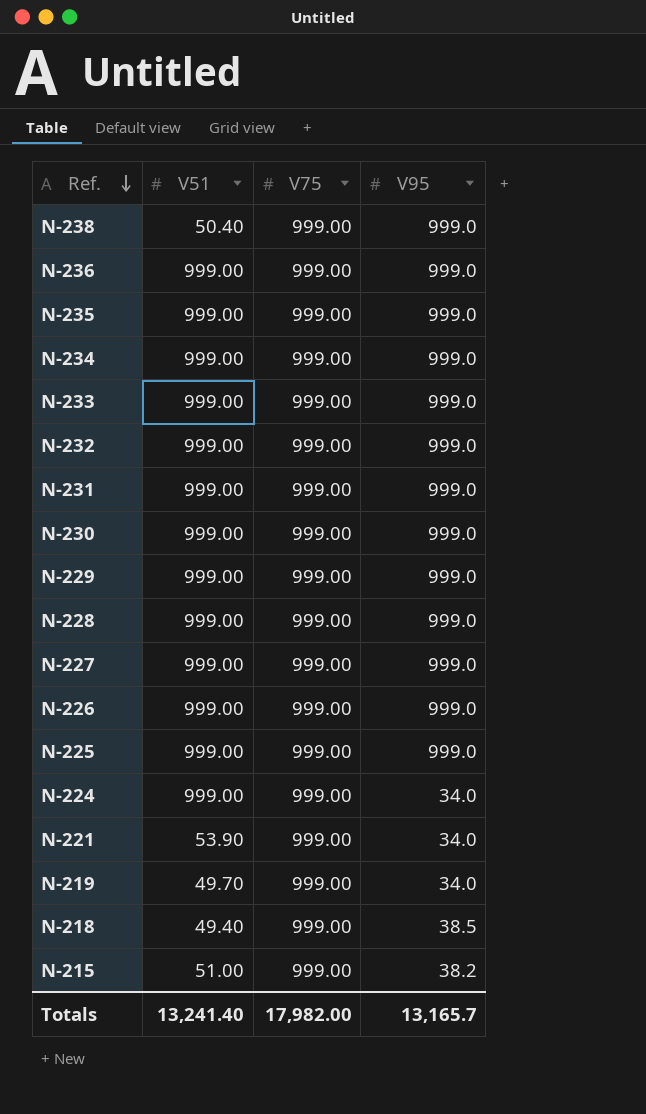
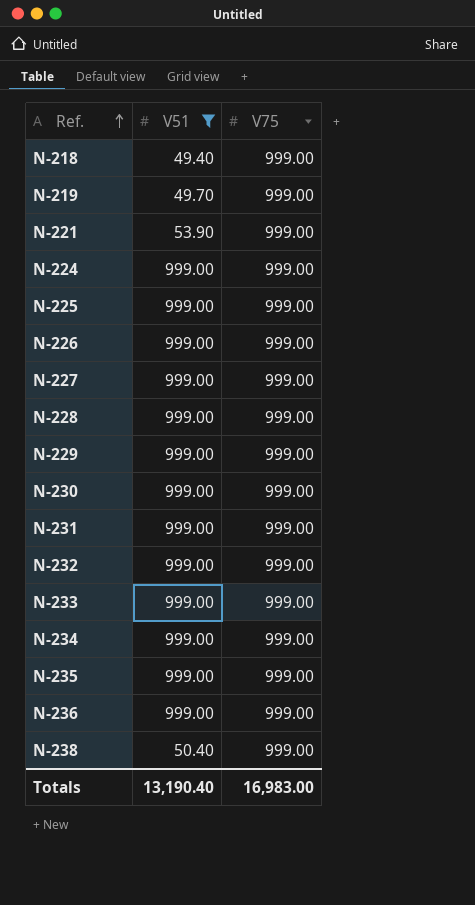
filter: none -> V51 != 51.00
row order: Ref. descending -> Ref. ascending
column V95 | position: 4 -> none
Totals | V51: 13,241.40 -> 13,190.40
Totals | V75: 17,982.00 -> 16,983.00

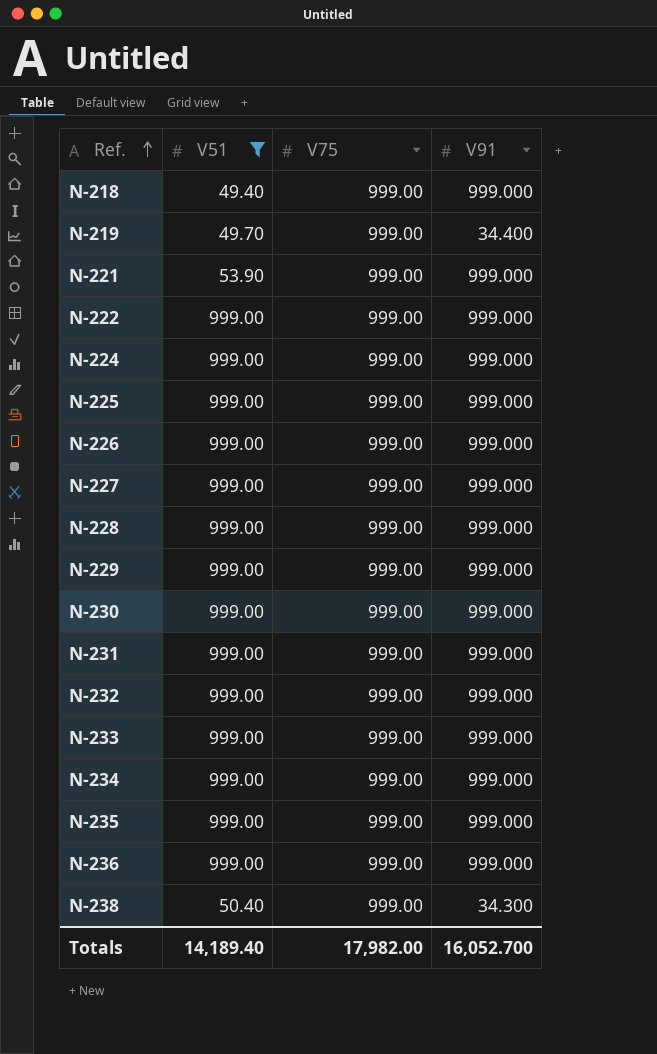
column V91 | position: none -> 4
row N-222: none -> 999.00 | 999.00 | 999.000
Totals | V51: 13,190.40 -> 14,189.40
Totals | V75: 16,983.00 -> 17,982.00

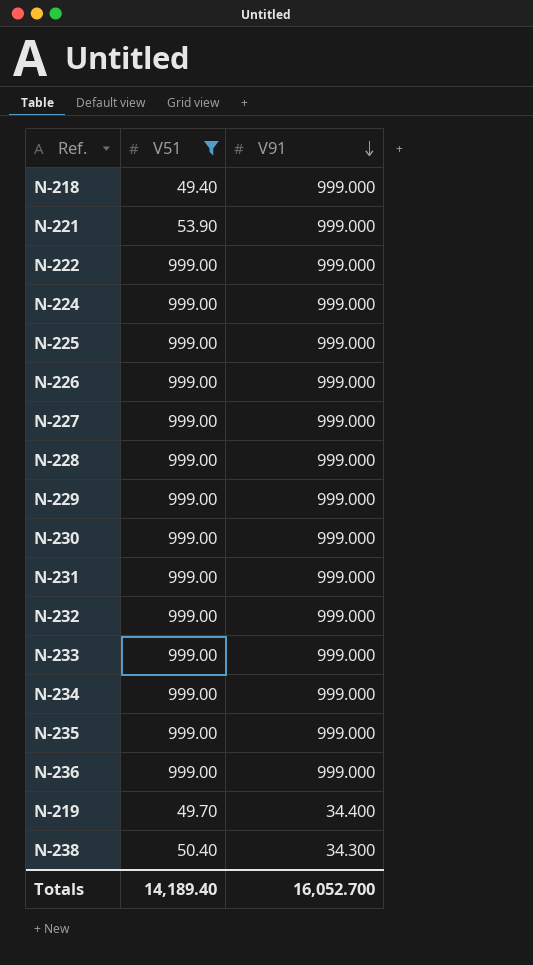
row order: Ref. ascending -> V91 descending
column V75 | position: 3 -> none

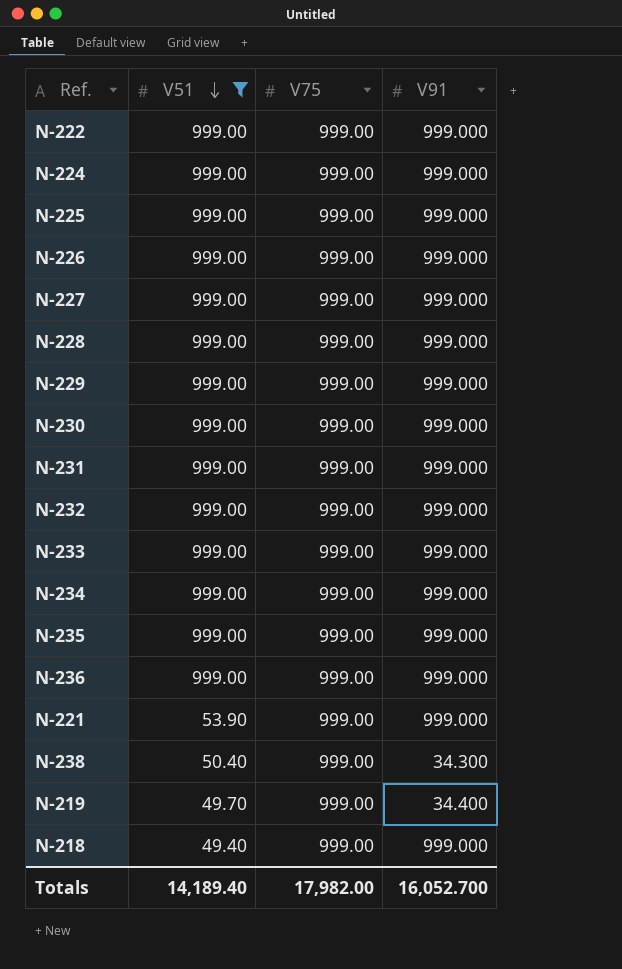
row order: V91 descending -> V51 descending
column V75 | position: none -> 3

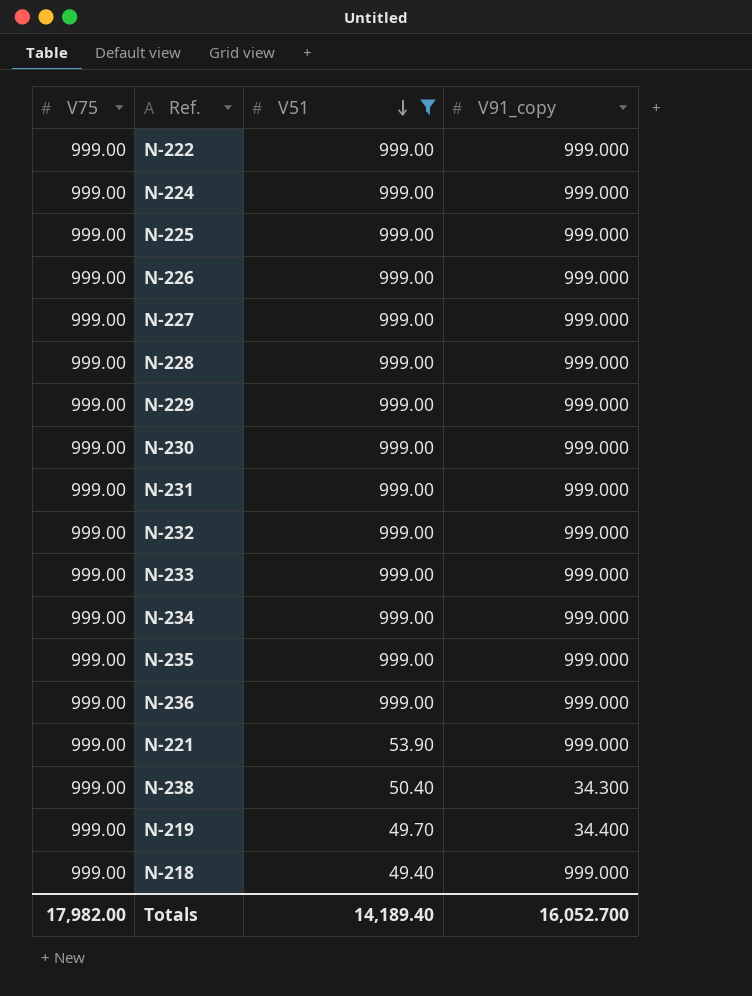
column V75 | position: 3 -> 1
column name: V91 -> V91_copy

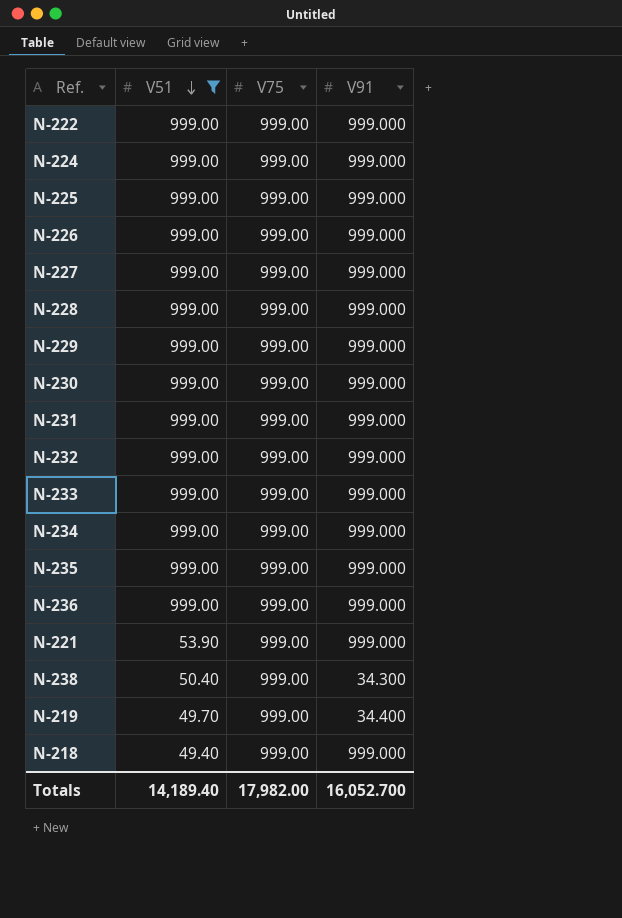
column V75 | position: 1 -> 3
column name: V91_copy -> V91

